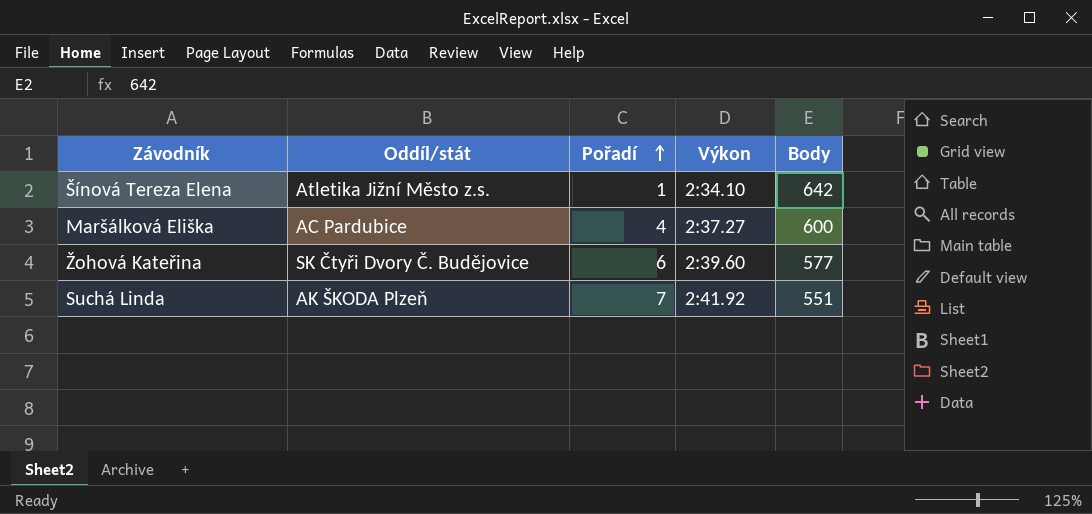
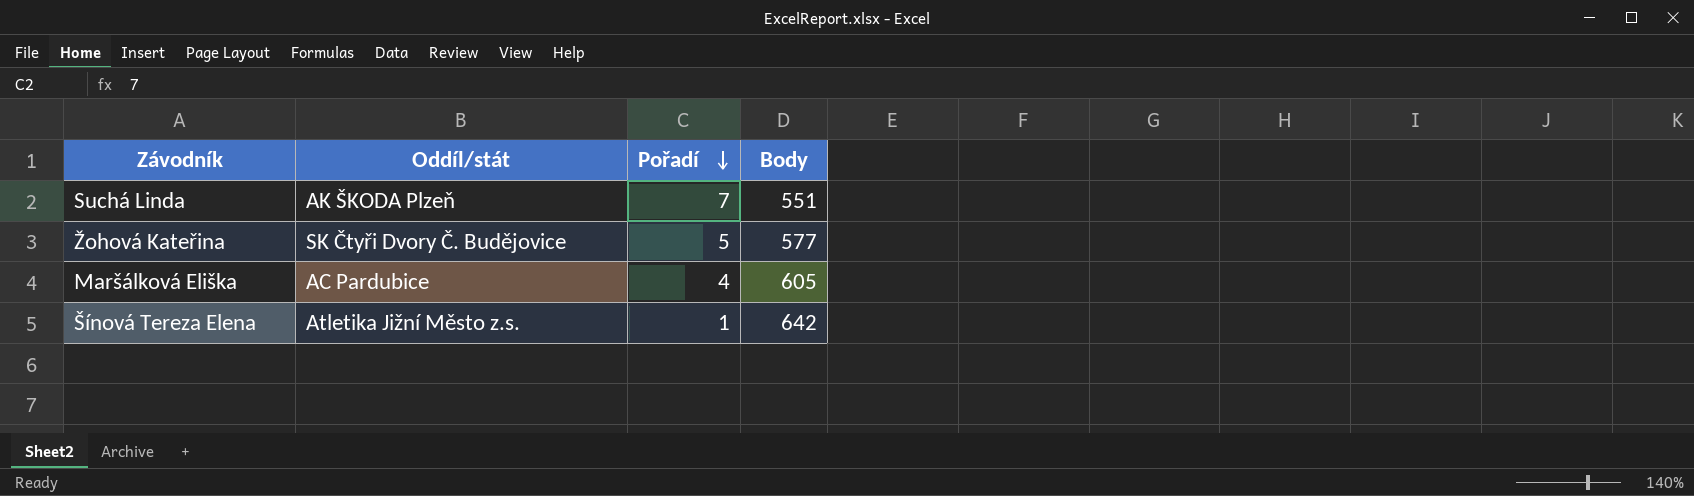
row order: Pořadí ascending -> Pořadí descending
column Výkon | position: 4 -> none
Žohová Kateřina | Pořadí: 6 -> 5
Maršálková Eliška | Body: 600 -> 605

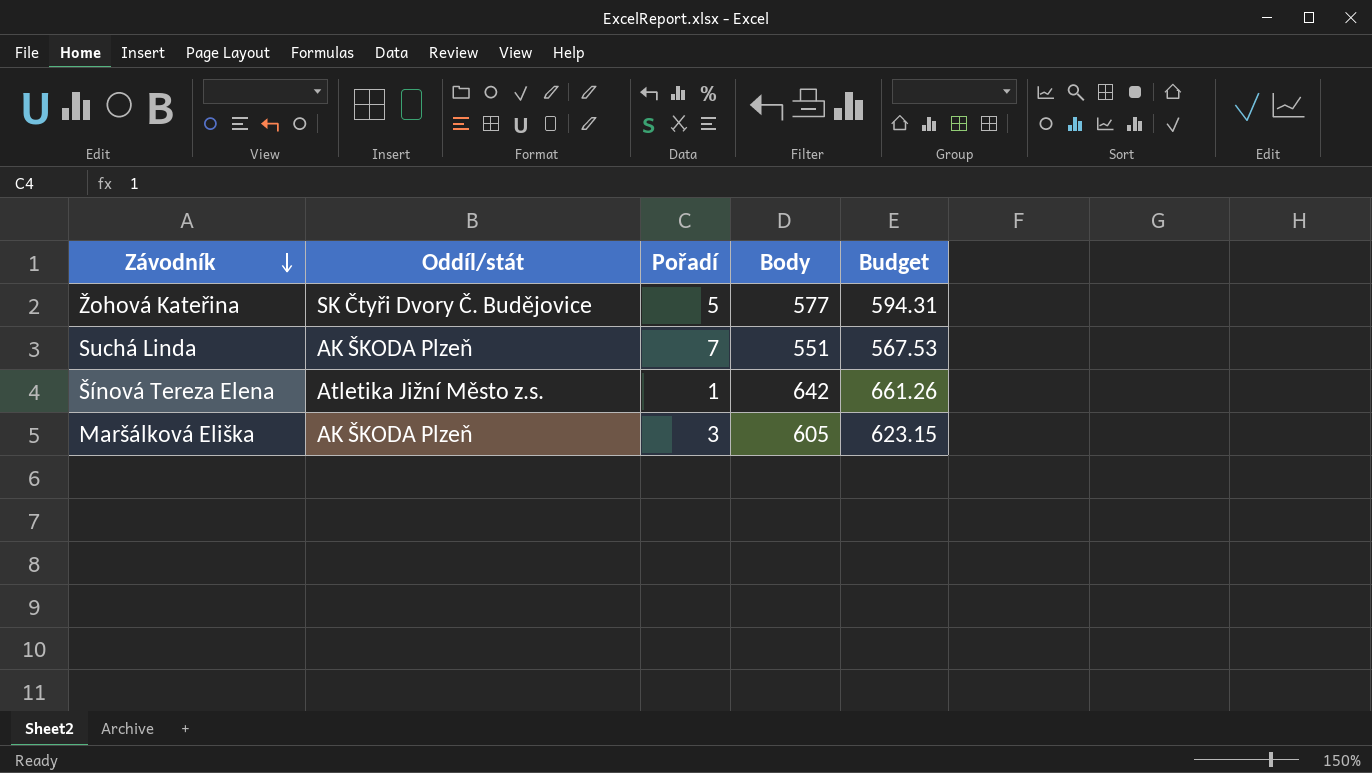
row order: Pořadí descending -> Závodník descending
column Budget | formula: none -> [Body] * 1.03
Maršálková Eliška | Oddíl/stát: AC Pardubice -> AK ŠKODA Plzeň
Maršálková Eliška | Pořadí: 4 -> 3

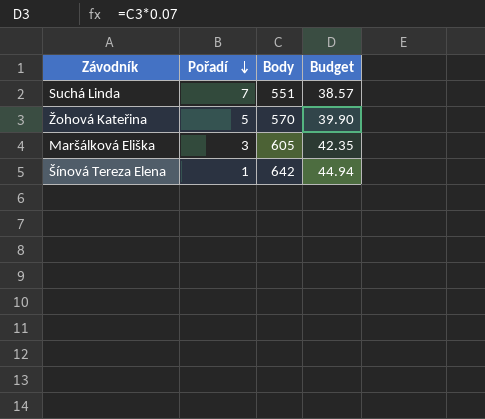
row order: Závodník descending -> Pořadí descending
column Oddíl/stát | position: 2 -> none
column Budget | formula: [Body] * 1.03 -> [Body] * 0.07
Žohová Kateřina | Body: 577 -> 570

